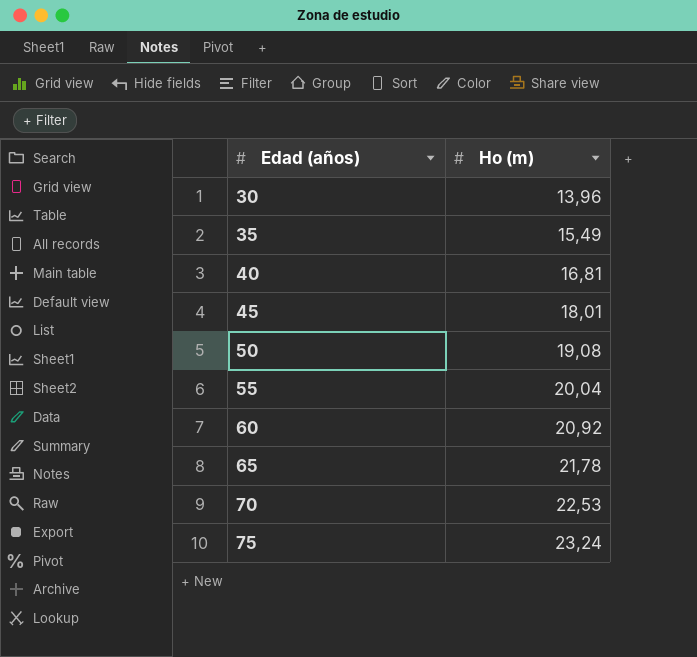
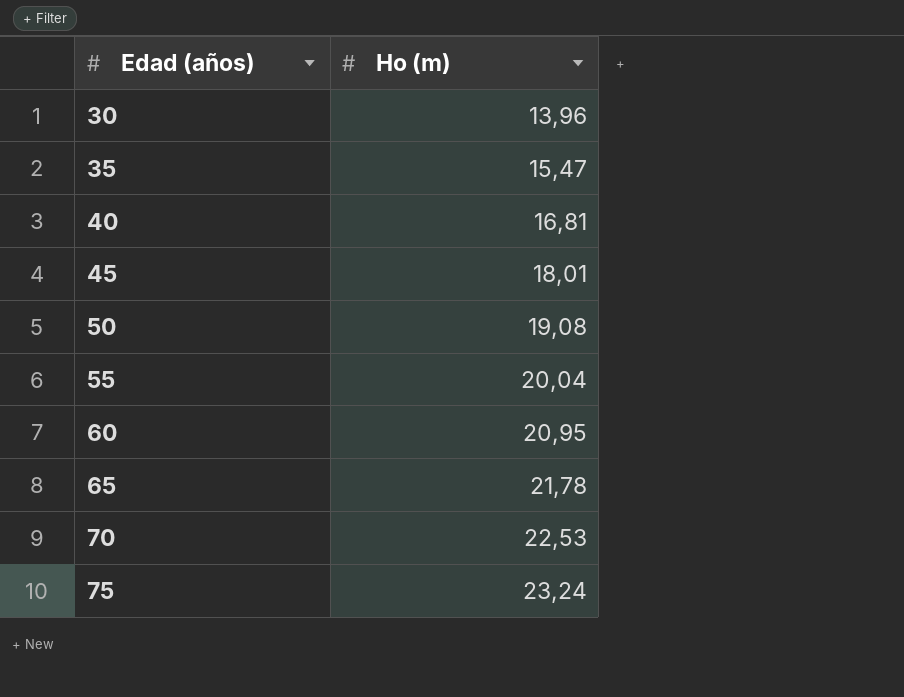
35 | Ho (m): 15,49 -> 15,47
60 | Ho (m): 20,92 -> 20,95

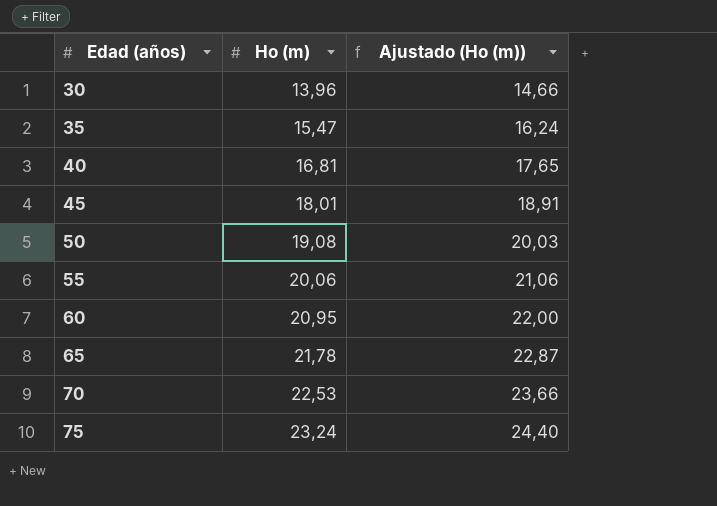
column Ajustado (Ho (m)) | formula: none -> [Ho (m)] * 1,05
55 | Ho (m): 20,04 -> 20,06

